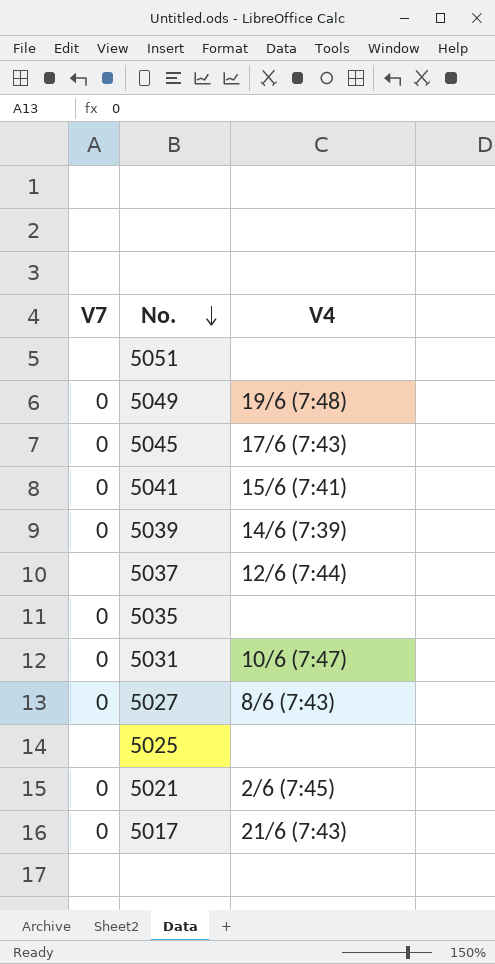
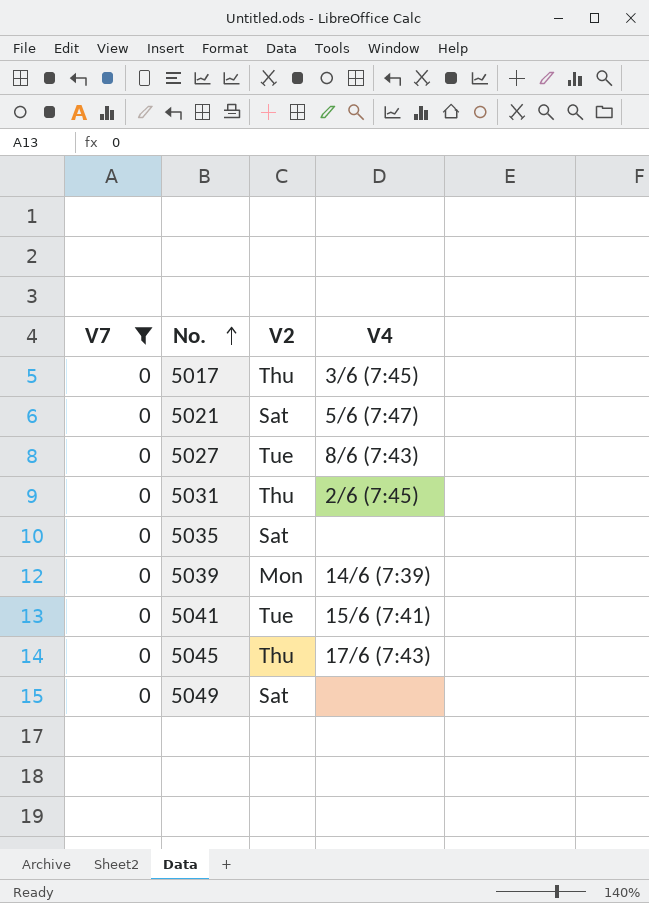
filter: none -> V7 = 0
row order: No. descending -> No. ascending
column V2 | position: none -> 3
5017 | V4: 21/6 (7:43) -> 3/6 (7:45)
5021 | V4: 2/6 (7:45) -> 5/6 (7:47)
5031 | V4: 10/6 (7:47) -> 2/6 (7:45)
5049 | V4: 19/6 (7:48) -> none

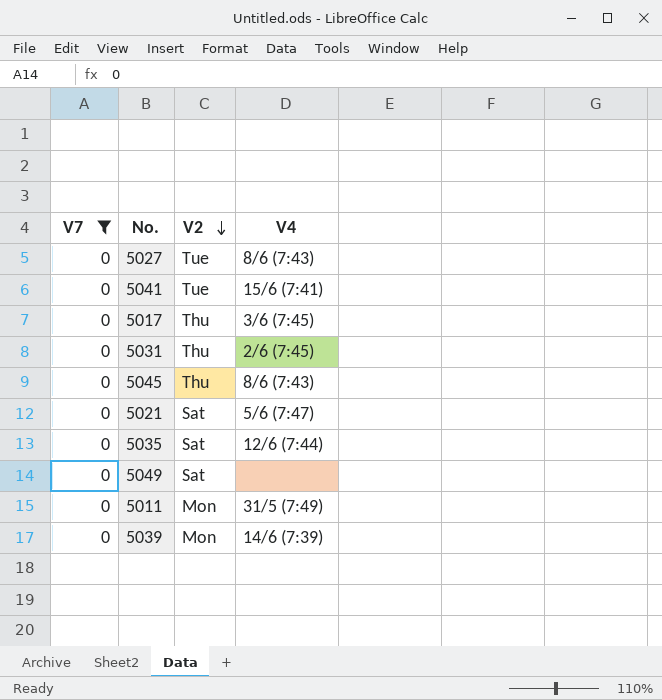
row order: No. ascending -> V2 descending
5045 | V4: 17/6 (7:43) -> 8/6 (7:43)
5035 | V4: none -> 12/6 (7:44)
row 5011: none -> 0 | Mon | 31/5 (7:49)

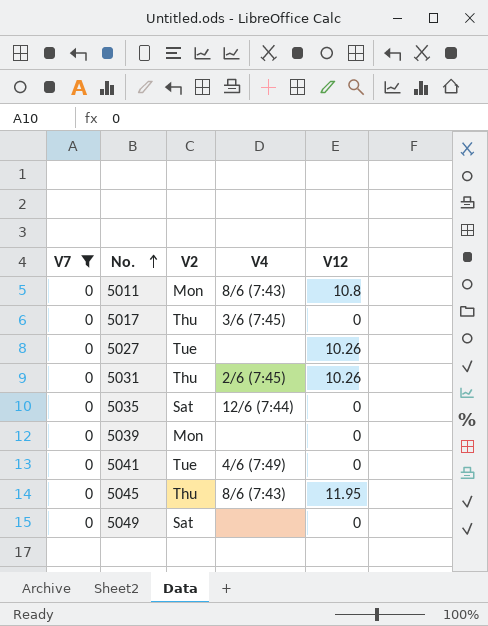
row order: V2 descending -> No. ascending
column V12 | position: none -> 5
row 5021: 0 | Sat | 5/6 (7:47) -> none
5011 | V4: 31/5 (7:49) -> 8/6 (7:43)
5027 | V4: 8/6 (7:43) -> none
5039 | V4: 14/6 (7:39) -> none
5041 | V4: 15/6 (7:41) -> 4/6 (7:49)

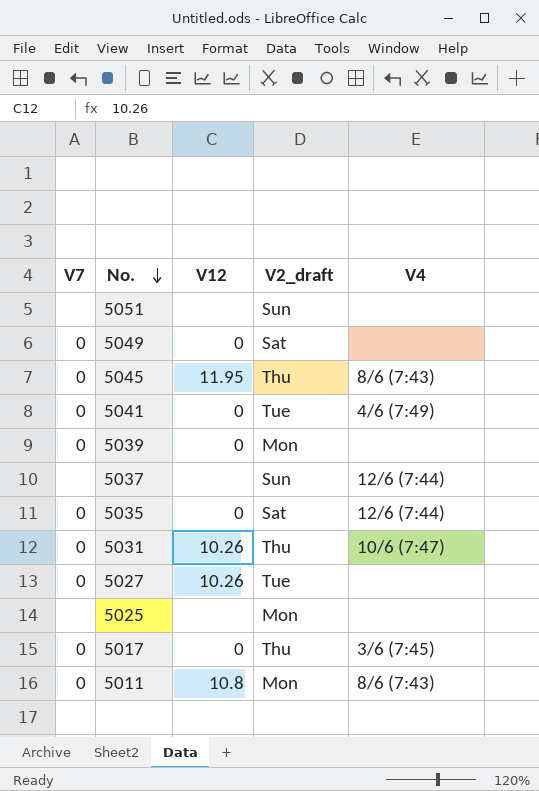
filter: V7 = 0 -> none
row order: No. ascending -> No. descending
column V12 | position: 5 -> 3
column name: V2 -> V2_draft
5031 | V4: 2/6 (7:45) -> 10/6 (7:47)

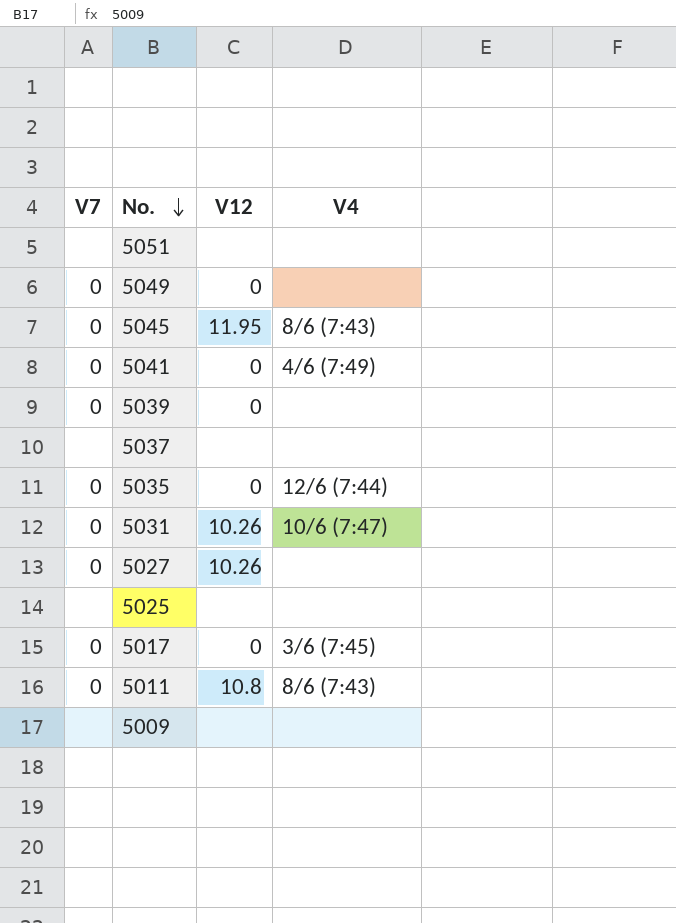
column V2_draft | position: 4 -> none
5037 | V4: 12/6 (7:44) -> none
row 5009: none -> none | none | none

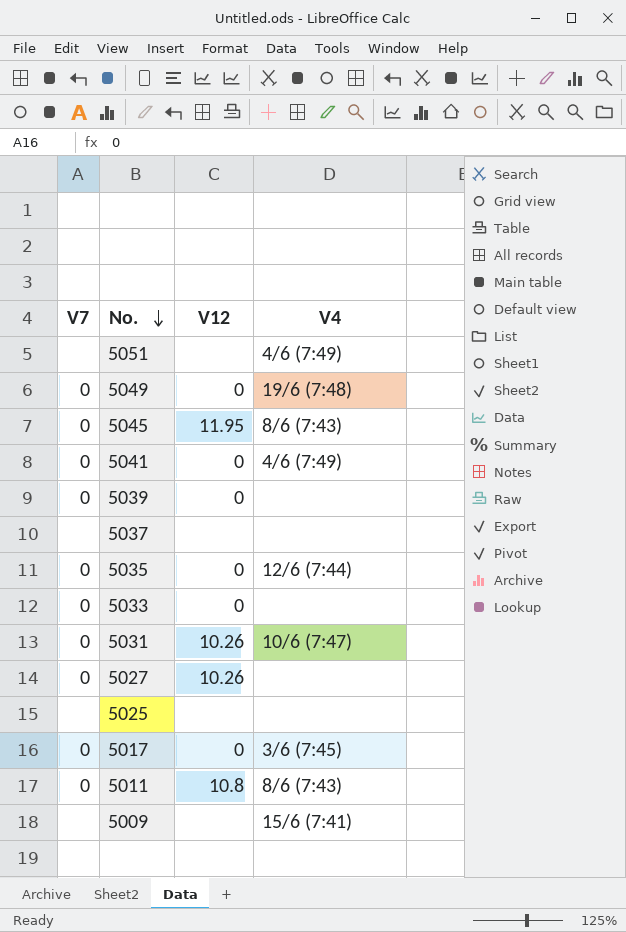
5051 | V4: none -> 4/6 (7:49)
5049 | V4: none -> 19/6 (7:48)
row 5033: none -> 0 | 0 | none
5009 | V4: none -> 15/6 (7:41)

